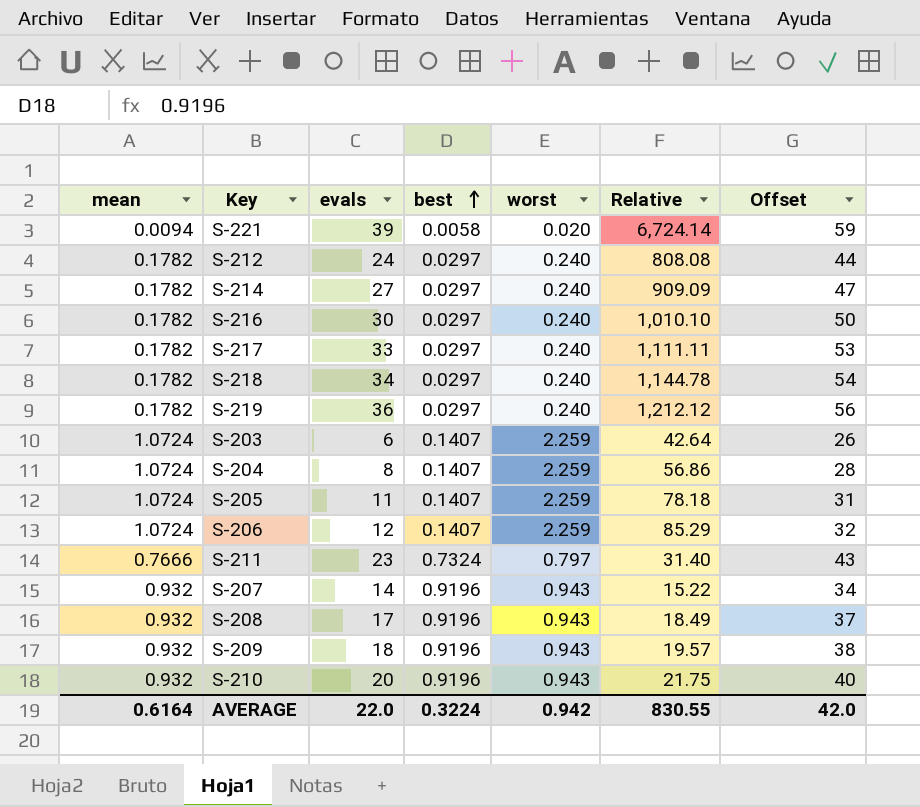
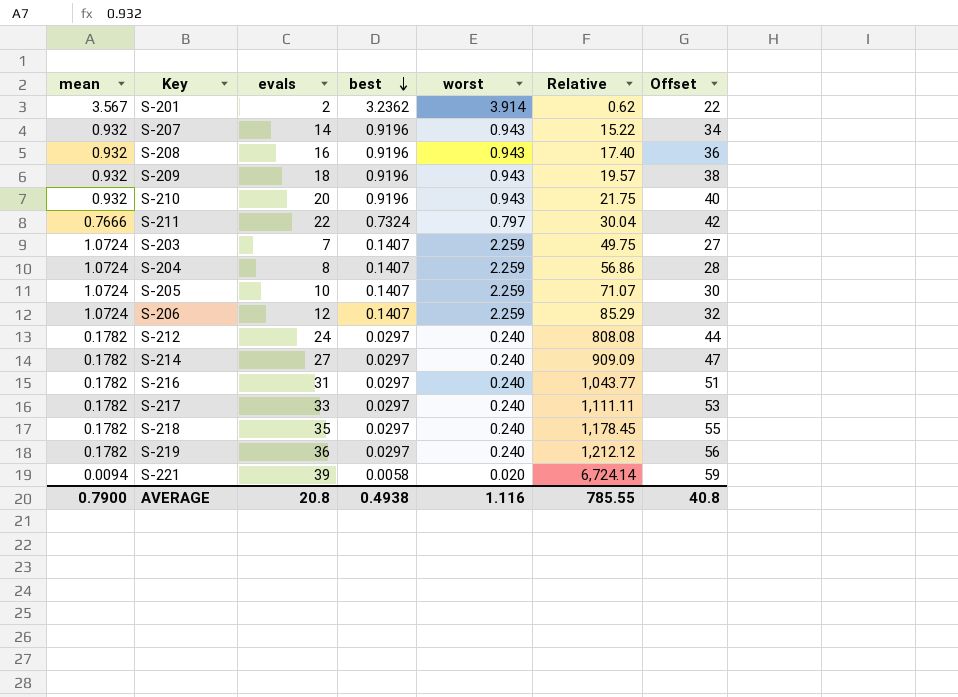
row order: best ascending -> best descending
row S-201: none -> 3.567 | 2 | 3.2362 | 3.914 | 0.62 | 22
S-208 | evals: 17 -> 16
S-208 | Relative: 18.49 -> 17.40
S-208 | Offset: 37 -> 36
S-211 | evals: 23 -> 22
S-211 | Relative: 31.40 -> 30.04
S-211 | Offset: 43 -> 42
S-203 | evals: 6 -> 7
S-203 | Relative: 42.64 -> 49.75
S-203 | Offset: 26 -> 27
S-205 | evals: 11 -> 10
S-205 | Relative: 78.18 -> 71.07
S-205 | Offset: 31 -> 30
S-216 | evals: 30 -> 31
S-216 | Relative: 1,010.10 -> 1,043.77
S-216 | Offset: 50 -> 51
S-218 | evals: 34 -> 35
S-218 | Relative: 1,144.78 -> 1,178.45
S-218 | Offset: 54 -> 55
AVERAGE | mean: 0.6164 -> 0.7900
AVERAGE | evals: 22.0 -> 20.8
AVERAGE | best: 0.3224 -> 0.4938
AVERAGE | worst: 0.942 -> 1.116
AVERAGE | Relative: 830.55 -> 785.55
AVERAGE | Offset: 42.0 -> 40.8

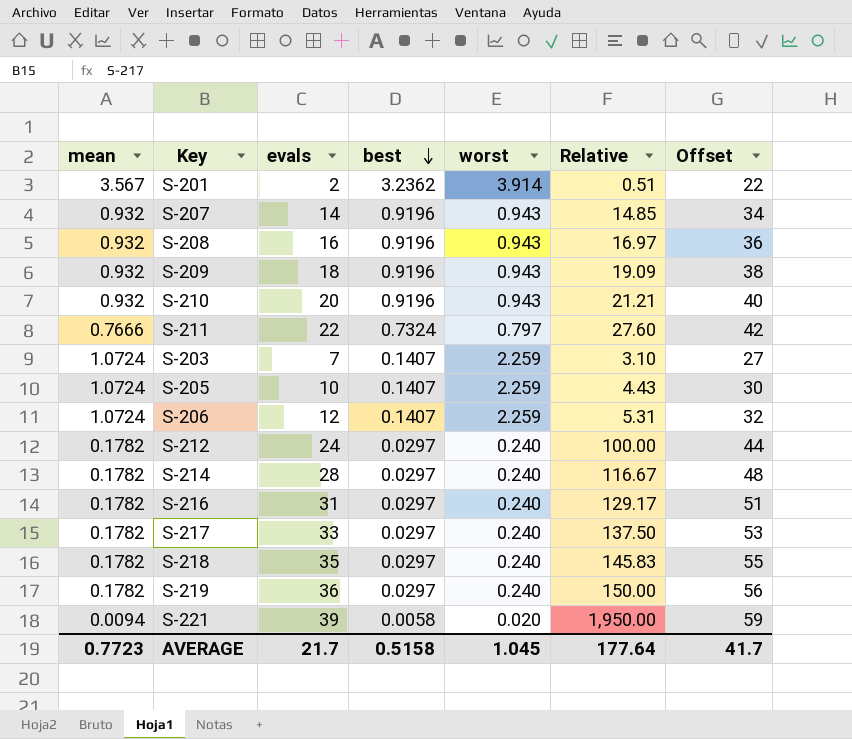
column Relative | formula: [evals] / [best] -> [evals] / [worst]
row S-204: 1.0724 | 8 | 0.1407 | 2.259 | 56.86 | 28 -> none
S-214 | evals: 27 -> 28
S-214 | Offset: 47 -> 48
AVERAGE | mean: 0.7900 -> 0.7723
AVERAGE | evals: 20.8 -> 21.7
AVERAGE | best: 0.4938 -> 0.5158
AVERAGE | worst: 1.116 -> 1.045
AVERAGE | Relative: 785.55 -> 177.64
AVERAGE | Offset: 40.8 -> 41.7

